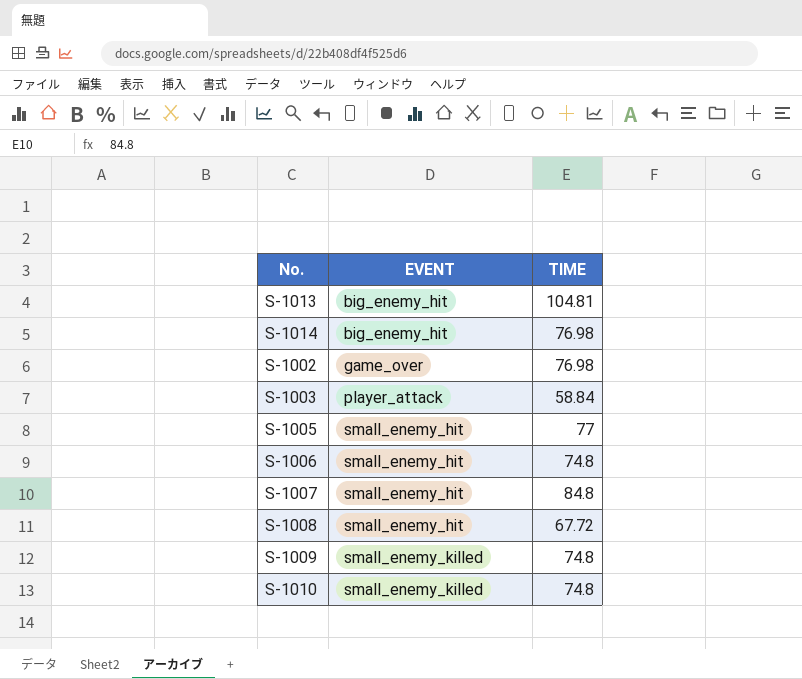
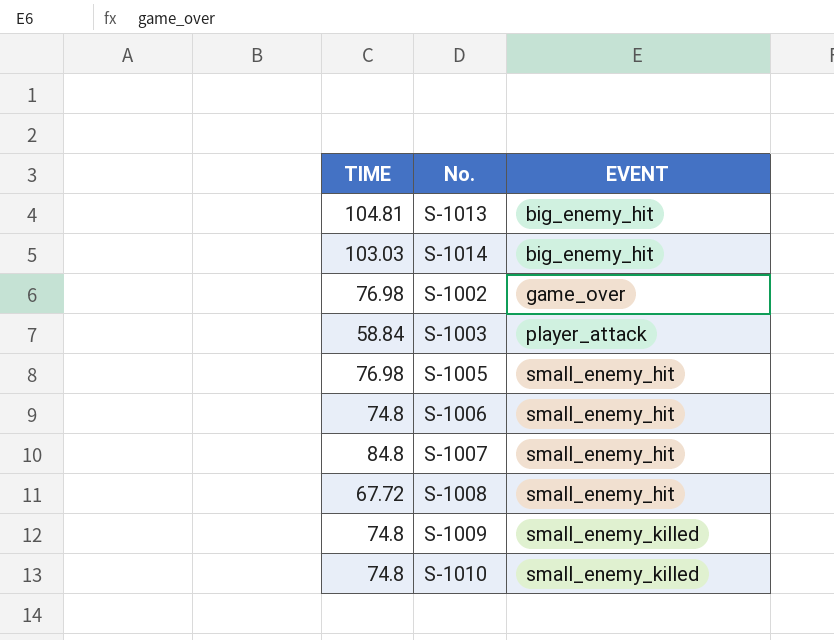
column TIME | position: 3 -> 1
S-1014 | TIME: 76.98 -> 103.03
S-1005 | TIME: 77 -> 76.98

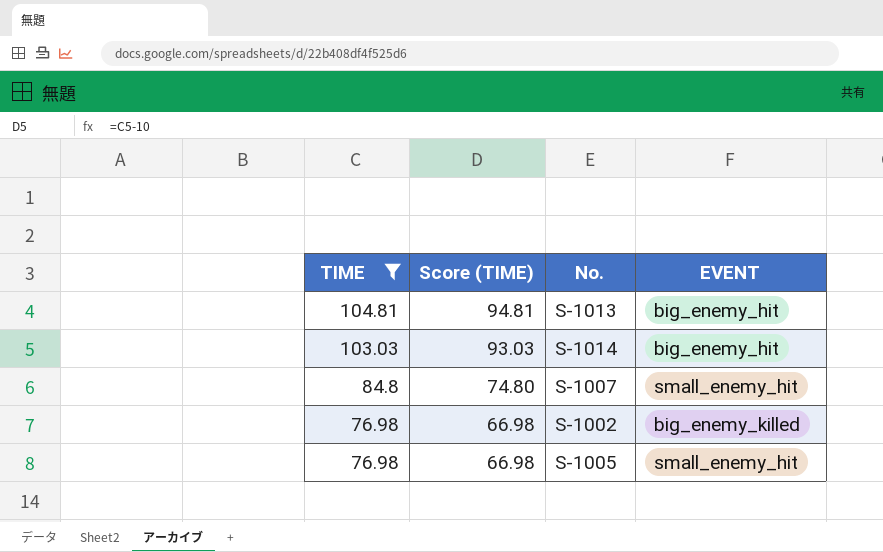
filter: none -> TIME >= 76.98
row order: EVENT ascending -> TIME descending
column Score (TIME) | formula: none -> [TIME] - 10
S-1002 | EVENT: game_over -> big_enemy_killed

